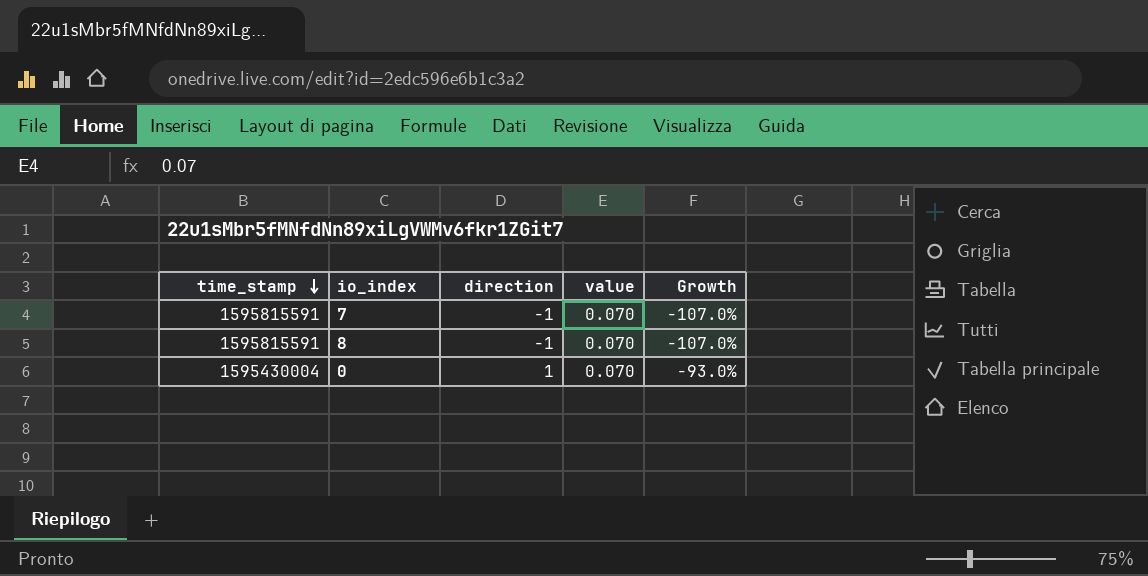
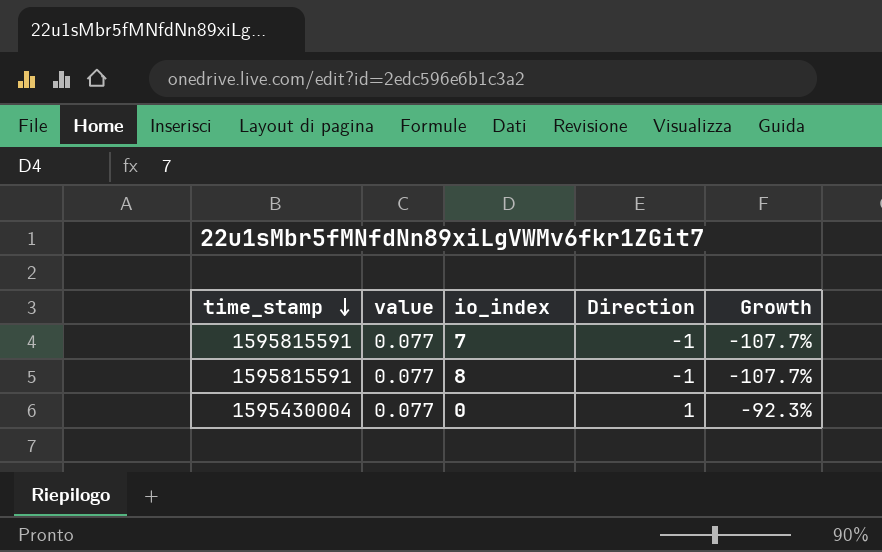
column value | position: 4 -> 2
column name: direction -> Direction
7 | value: 0.070 -> 0.077
7 | Growth: -107.0% -> -107.7%
8 | value: 0.070 -> 0.077
8 | Growth: -107.0% -> -107.7%
0 | value: 0.070 -> 0.077
0 | Growth: -93.0% -> -92.3%

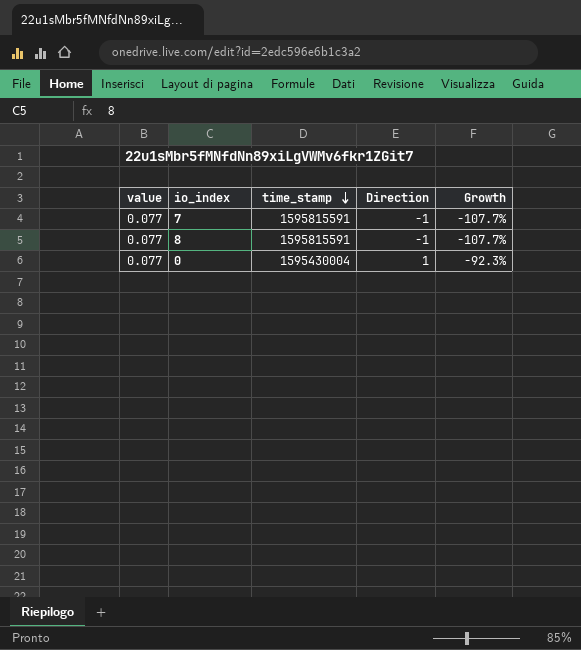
column time_stamp | position: 1 -> 3

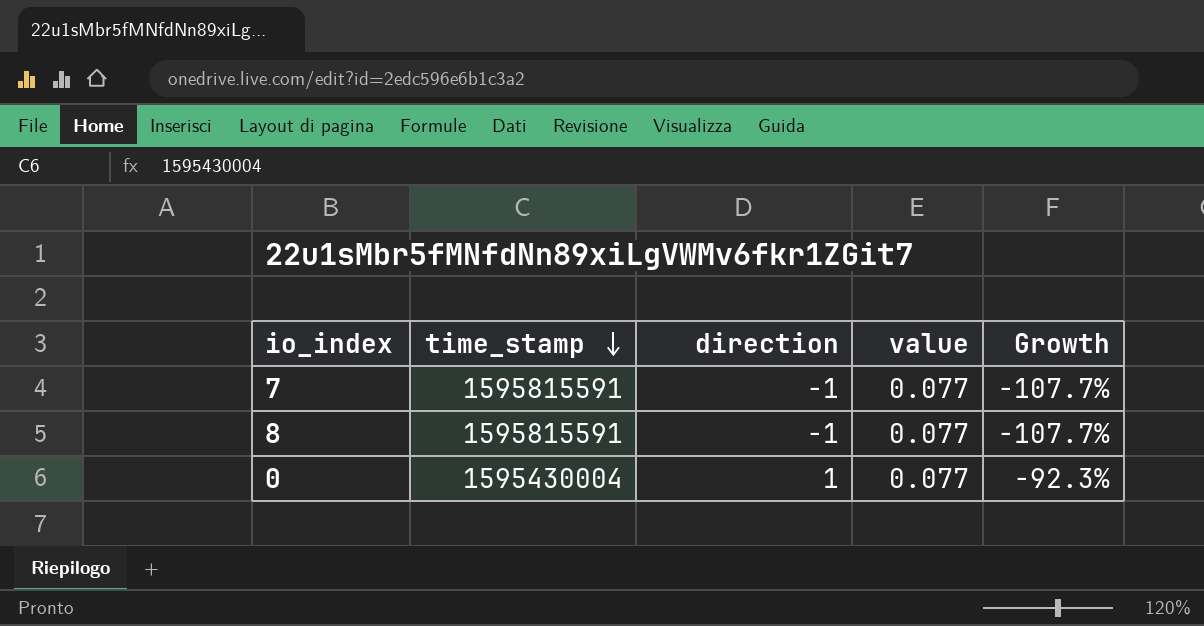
column name: Direction -> direction
column value | position: 1 -> 4

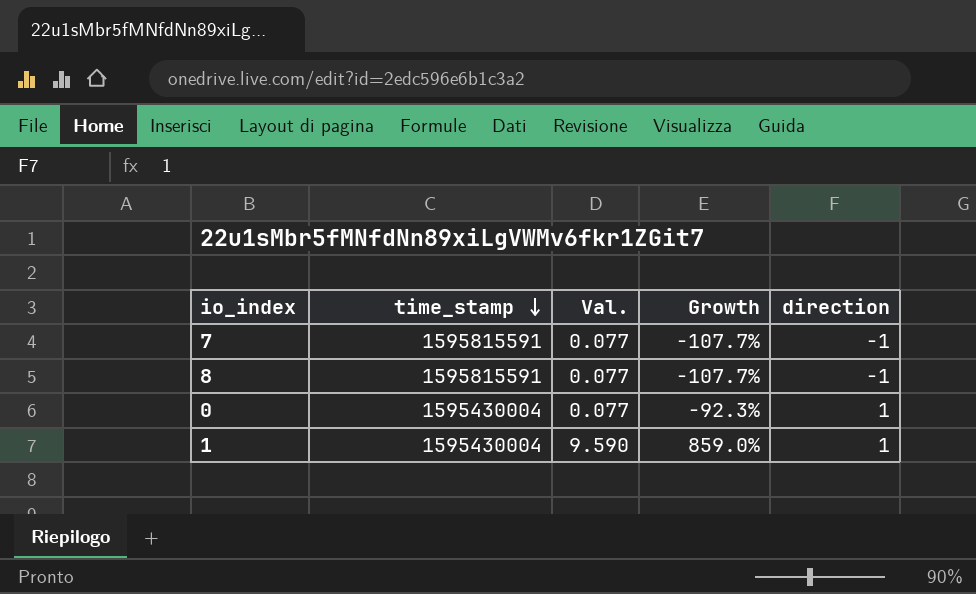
column name: value -> Val.
column direction | position: 3 -> 5
row 1: none -> 1595430004 | 9.590 | 859.0% | 1

